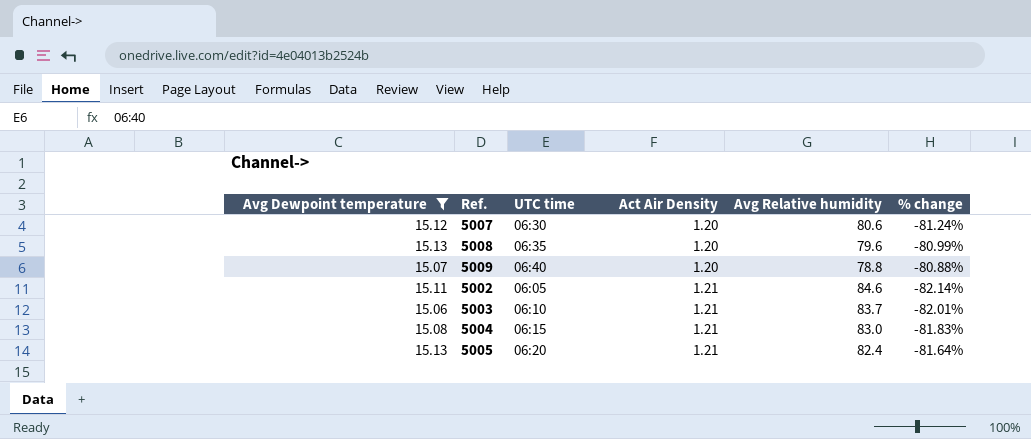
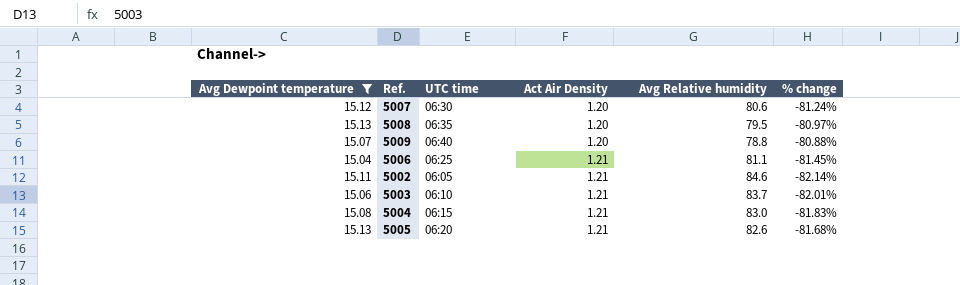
5008 | Avg Relative humidity: 79.6 -> 79.5
5008 | % change: -80.99% -> -80.97%
row 5006: none -> 15.04 | 06:25 | 1.21 | 81.1 | -81.45%
5005 | Avg Relative humidity: 82.4 -> 82.6
5005 | % change: -81.64% -> -81.68%

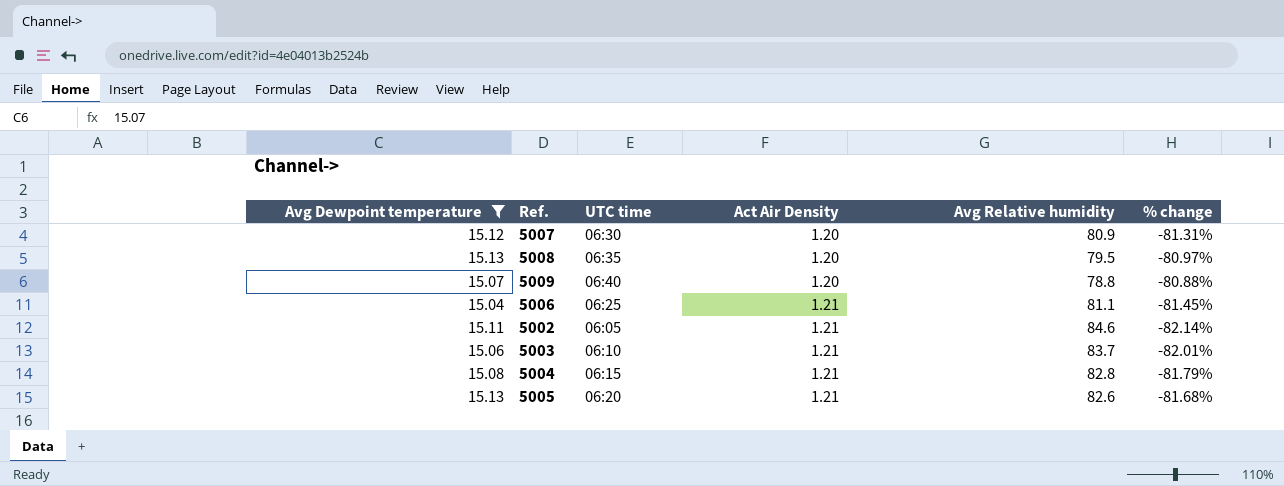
5007 | Avg Relative humidity: 80.6 -> 80.9
5007 | % change: -81.24% -> -81.31%
5004 | Avg Relative humidity: 83.0 -> 82.8
5004 | % change: -81.83% -> -81.79%

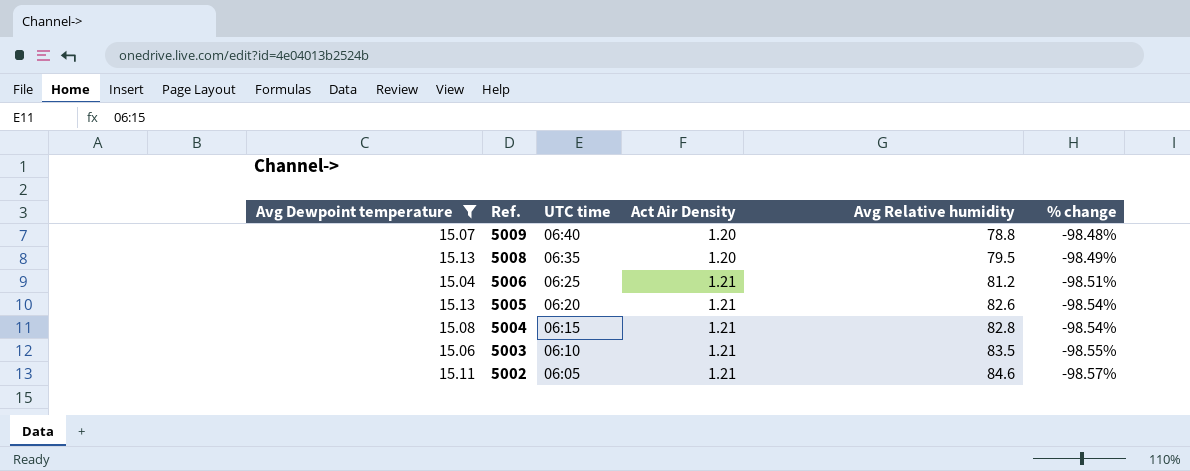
row order: Act Air Density ascending -> Ref. descending
column % change | formula: ([Avg Dewpoint temperature] - [Avg Relative humidity]) / [Avg Relative humidity] -> ([Act Air Density] - [Avg Relative humidity]) / [Avg Relative humidity]
row 5007: 15.12 | 06:30 | 1.20 | 80.9 | -81.31% -> none
5006 | Avg Relative humidity: 81.1 -> 81.2
5003 | Avg Relative humidity: 83.7 -> 83.5

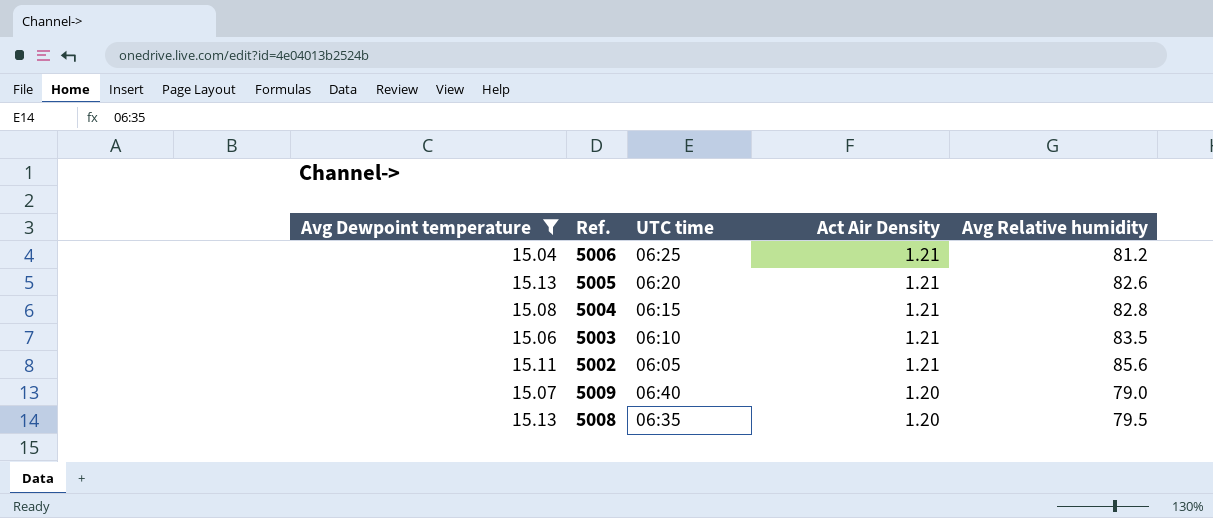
row order: Ref. descending -> Act Air Density descending
column % change | formula: ([Act Air Density] - [Avg Relative humidity]) / [Avg Relative humidity] -> none
5002 | Avg Relative humidity: 84.6 -> 85.6
5009 | Avg Relative humidity: 78.8 -> 79.0

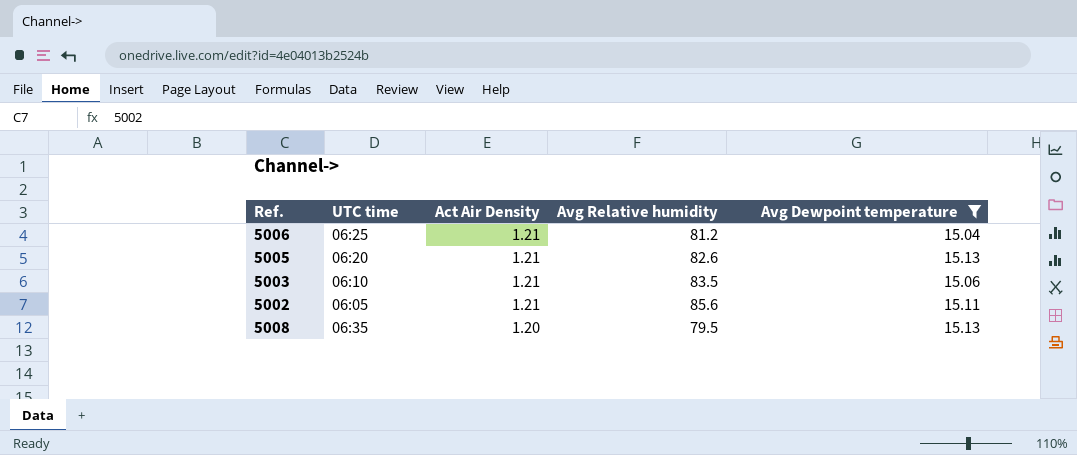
column Avg Dewpoint temperature | position: 1 -> 5
row 5004: 15.08 | 06:15 | 1.21 | 82.8 -> none
row 5009: 15.07 | 06:40 | 1.20 | 79.0 -> none

